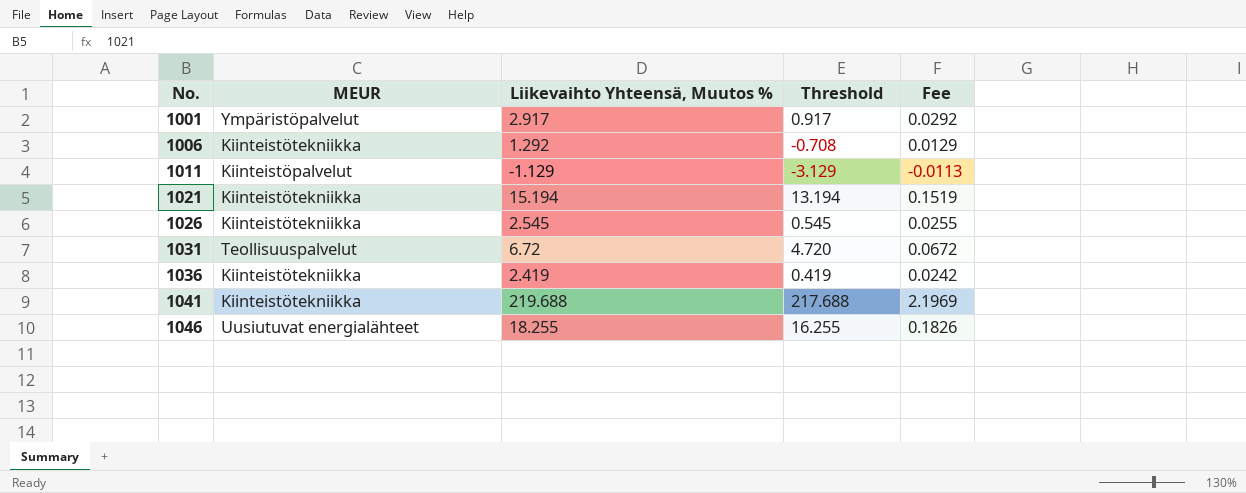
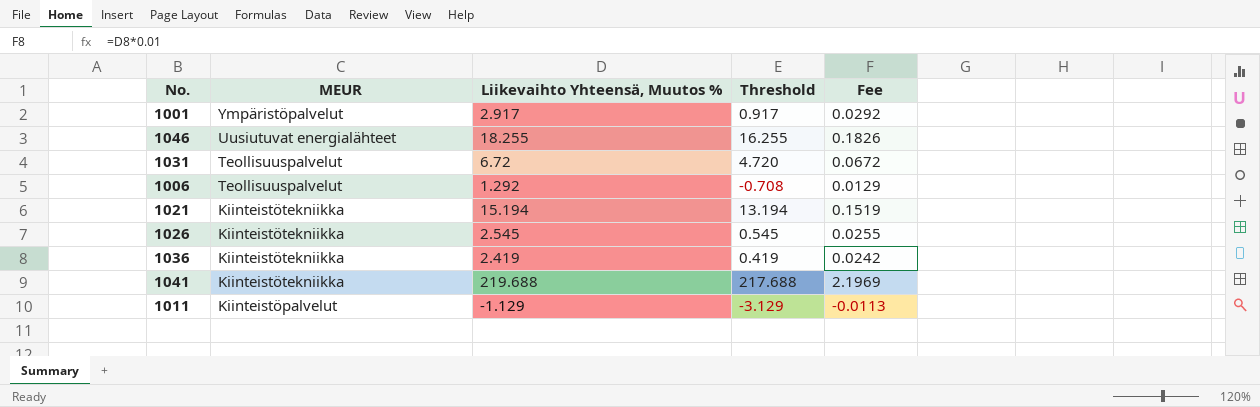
row order: No. ascending -> MEUR descending
1006 | MEUR: Kiinteistötekniikka -> Teollisuuspalvelut

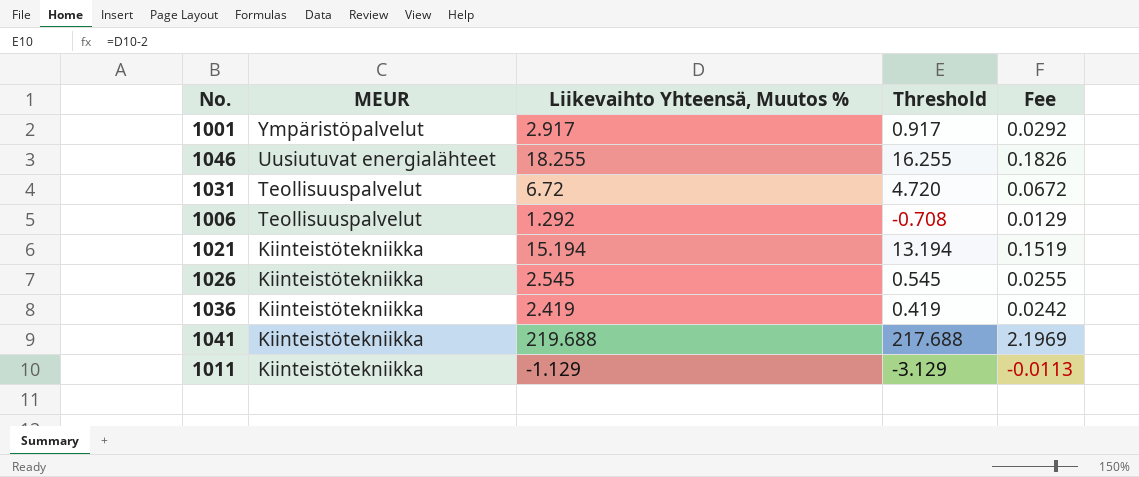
1011 | MEUR: Kiinteistöpalvelut -> Kiinteistötekniikka

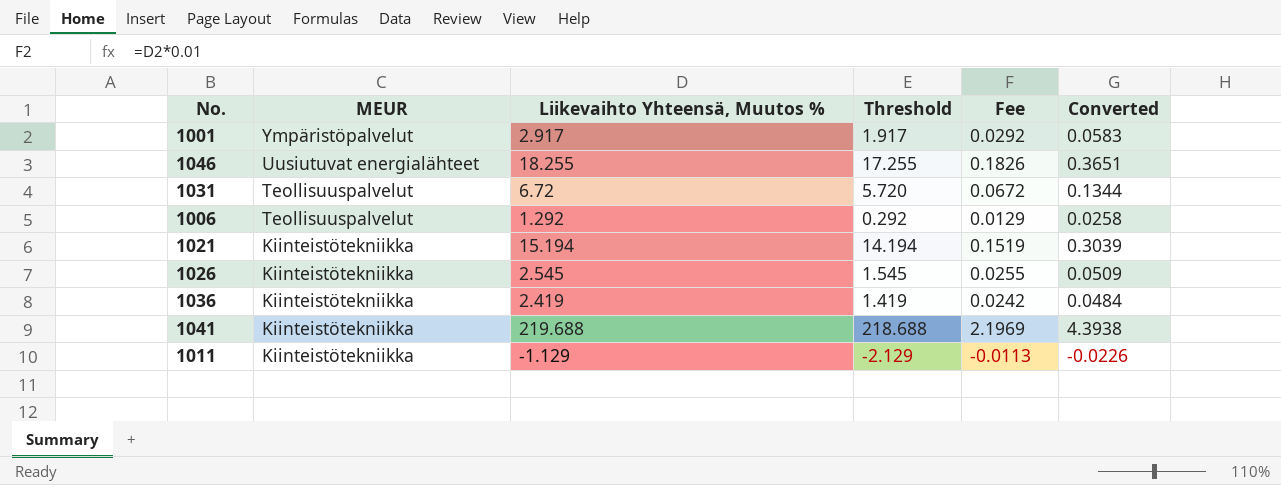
column Threshold | formula: [Liikevaihto Yhteensä, Muutos %] - 2 -> [Liikevaihto Yhteensä, Muutos %] - 1
column Converted | formula: none -> [Liikevaihto Yhteensä, Muutos %] * 0.02

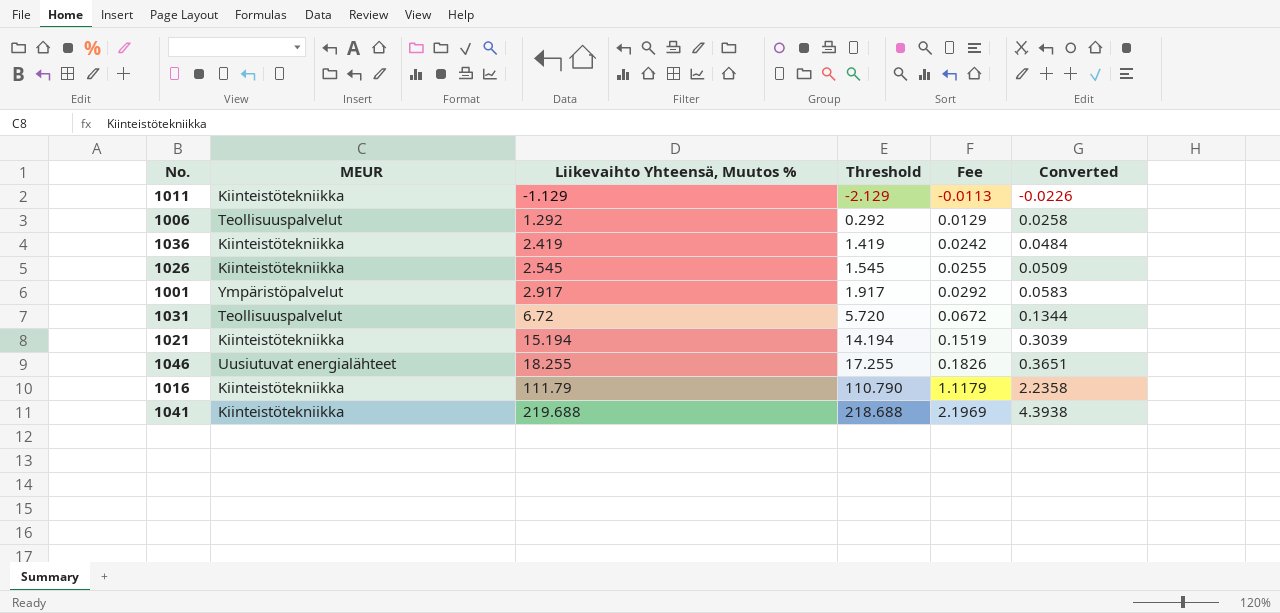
row order: MEUR descending -> Liikevaihto Yhteensä, Muutos % ascending
row 1016: none -> Kiinteistötekniikka | 111.79 | 110.790 | 1.1179 | 2.2358

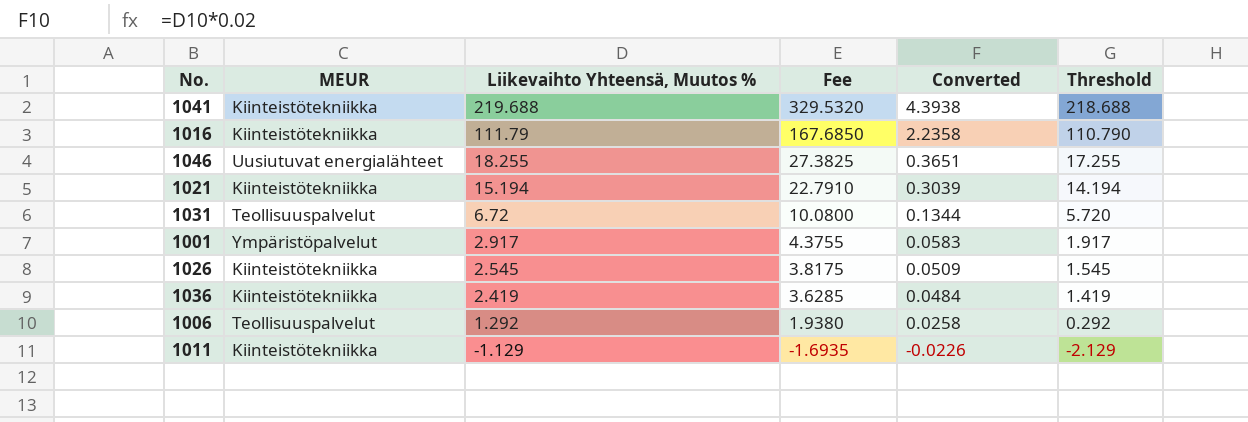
row order: Liikevaihto Yhteensä, Muutos % ascending -> Liikevaihto Yhteensä, Muutos % descending
column Fee | formula: [Liikevaihto Yhteensä, Muutos %] * 0.01 -> [Liikevaihto Yhteensä, Muutos %] * 1.5
column Threshold | position: 4 -> 6

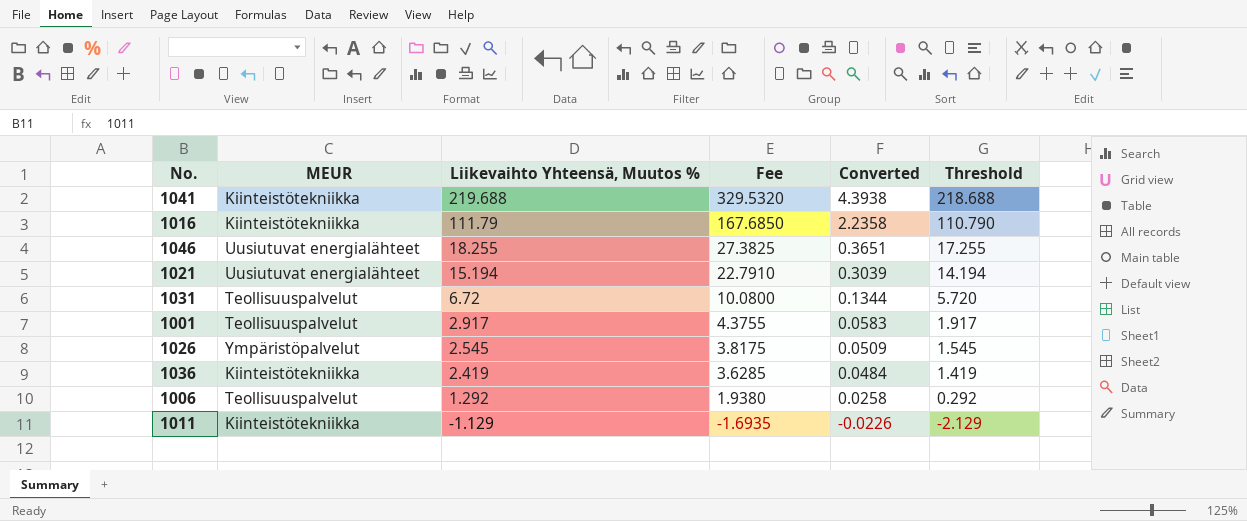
1021 | MEUR: Kiinteistötekniikka -> Uusiutuvat energialähteet
1001 | MEUR: Ympäristöpalvelut -> Teollisuuspalvelut
1026 | MEUR: Kiinteistötekniikka -> Ympäristöpalvelut

